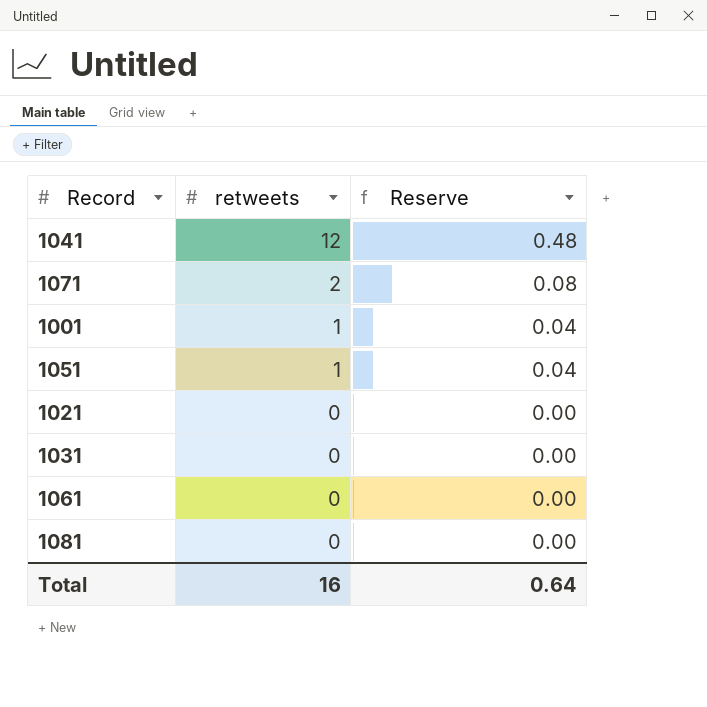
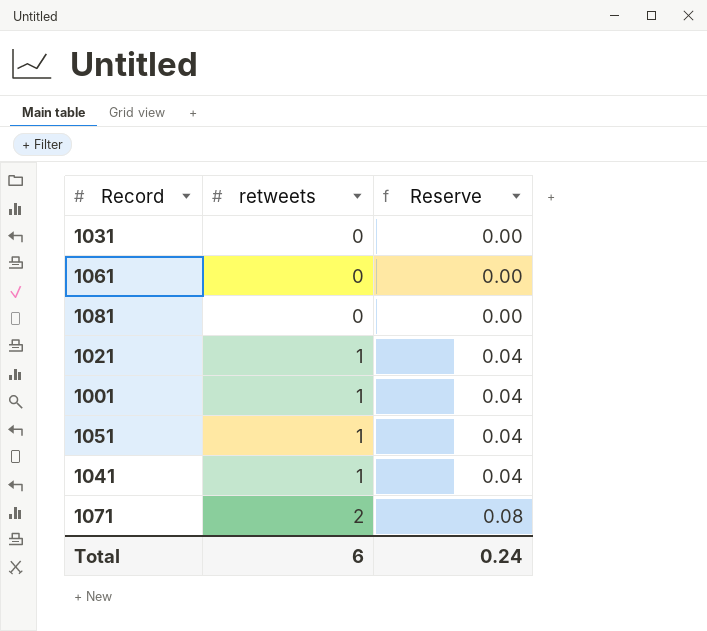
row order: retweets descending -> retweets ascending
1021 | retweets: 0 -> 1
1021 | Reserve: 0.00 -> 0.04
1041 | retweets: 12 -> 1
1041 | Reserve: 0.48 -> 0.04
Total | retweets: 16 -> 6
Total | Reserve: 0.64 -> 0.24

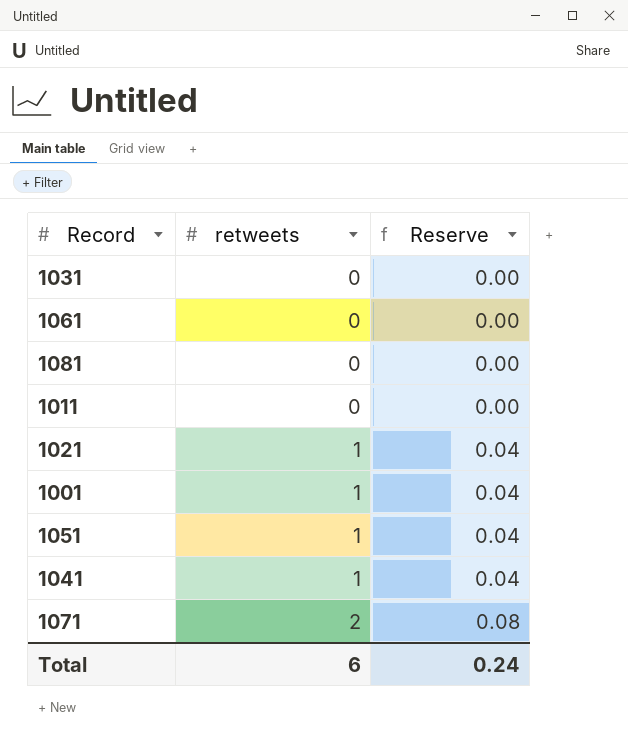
row 1011: none -> 0 | 0.00

